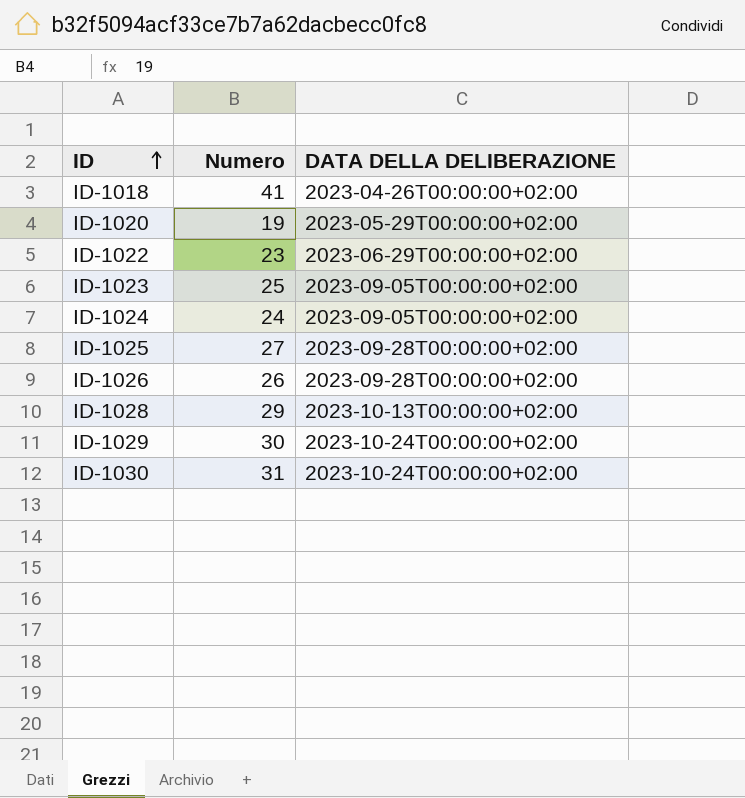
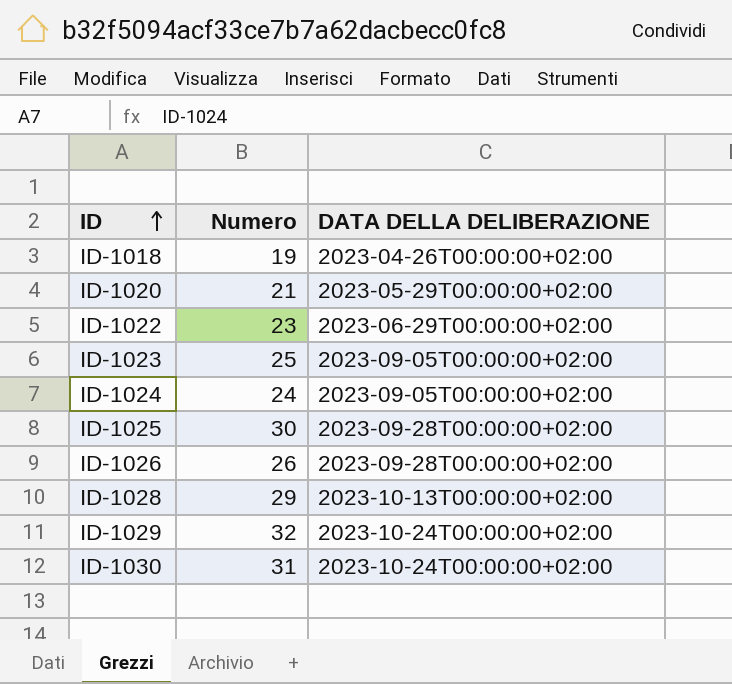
ID-1018 | Numero: 41 -> 19
ID-1020 | Numero: 19 -> 21
ID-1025 | Numero: 27 -> 30
ID-1029 | Numero: 30 -> 32

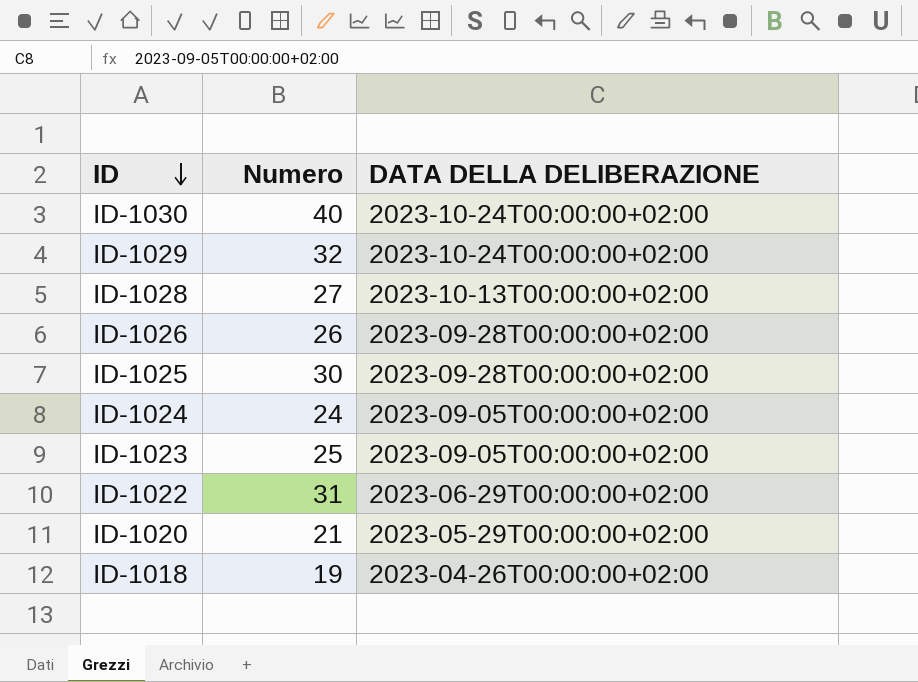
row order: ID ascending -> ID descending
ID-1030 | Numero: 31 -> 40
ID-1028 | Numero: 29 -> 27
ID-1022 | Numero: 23 -> 31

